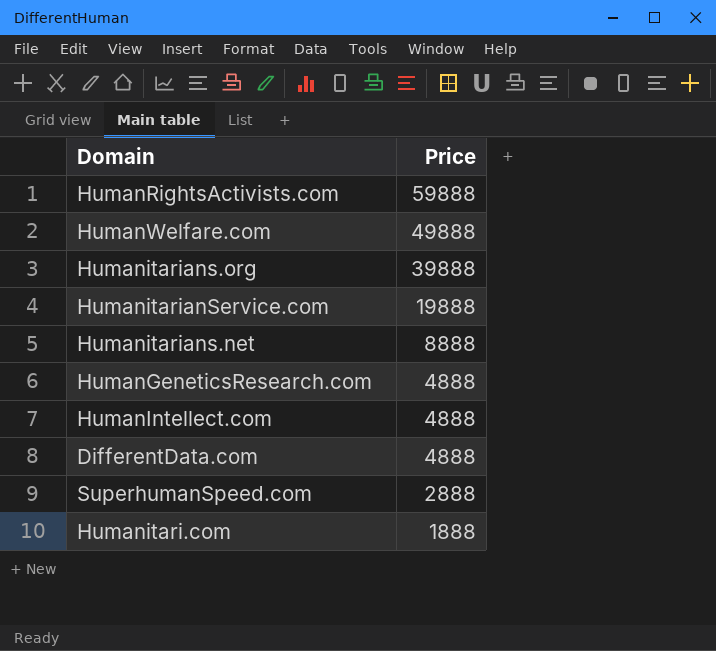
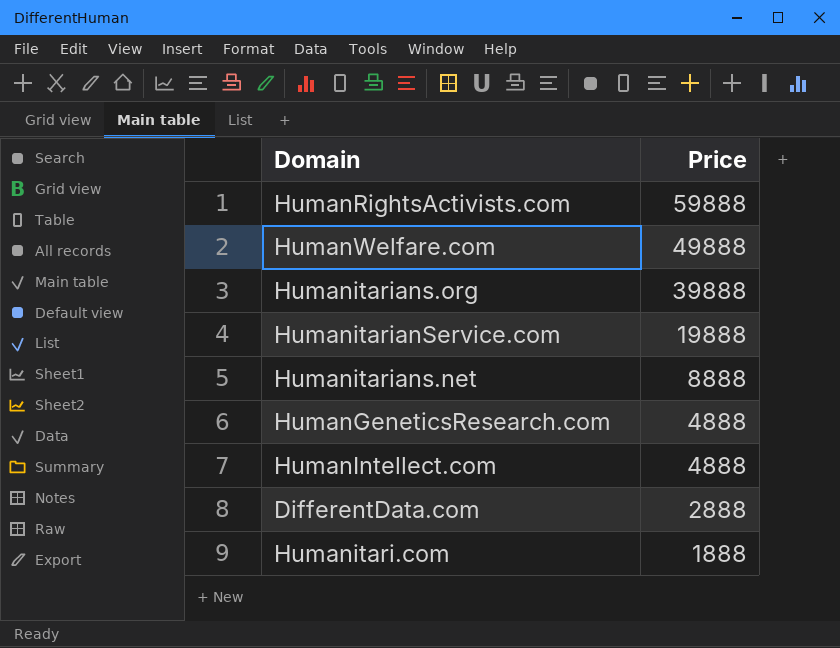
row SuperhumanSpeed.com: 2888 -> none
DifferentData.com | Price: 4888 -> 2888

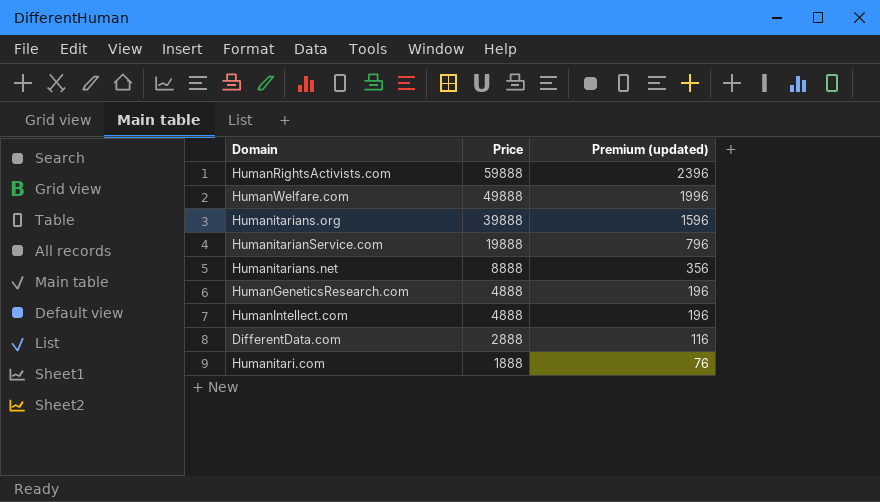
column Premium (updated) | formula: none -> [Price] * 0.04

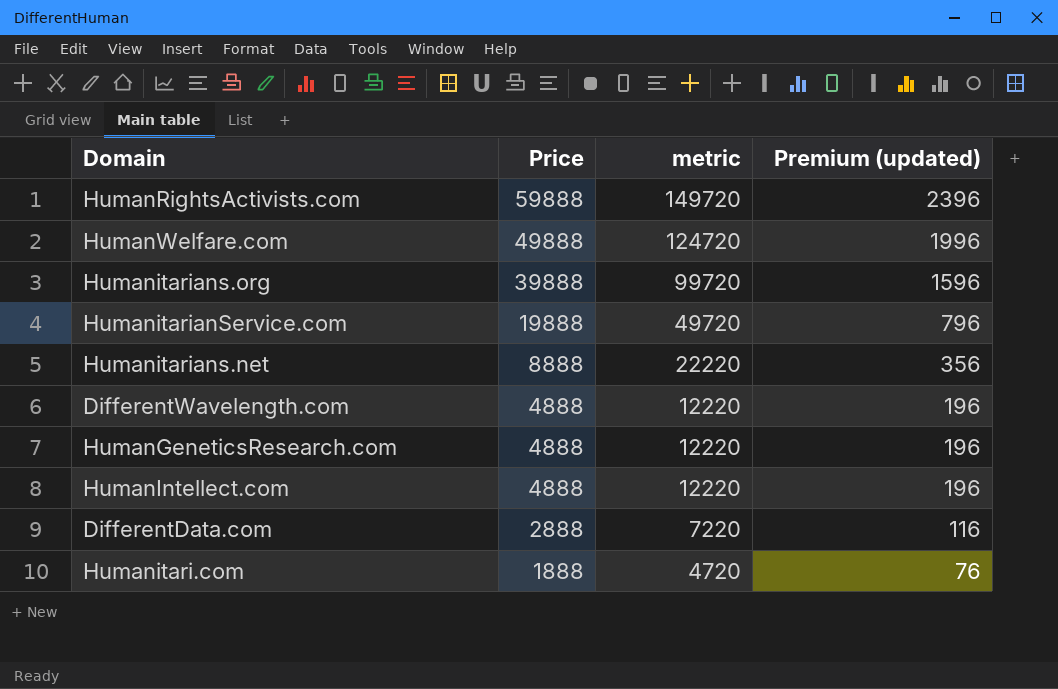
column metric | formula: none -> [Price] * 2.5
row DifferentWavelength.com: none -> 4888 | 12220 | 196

